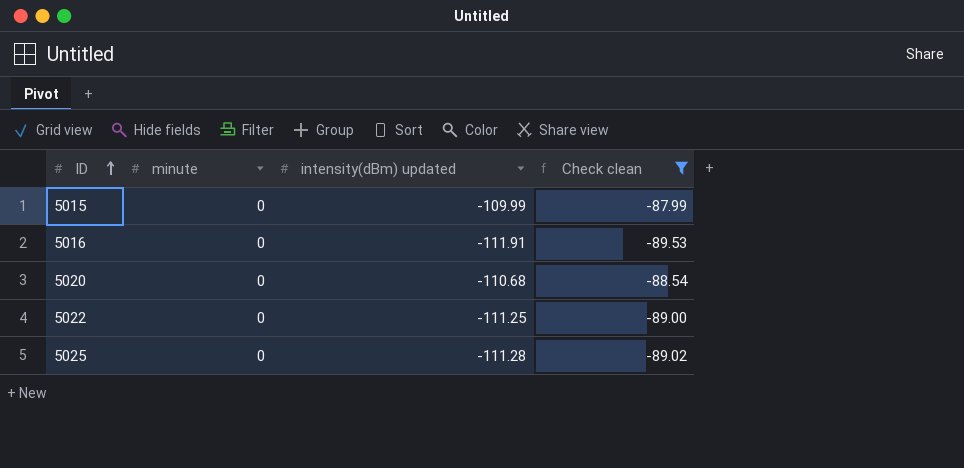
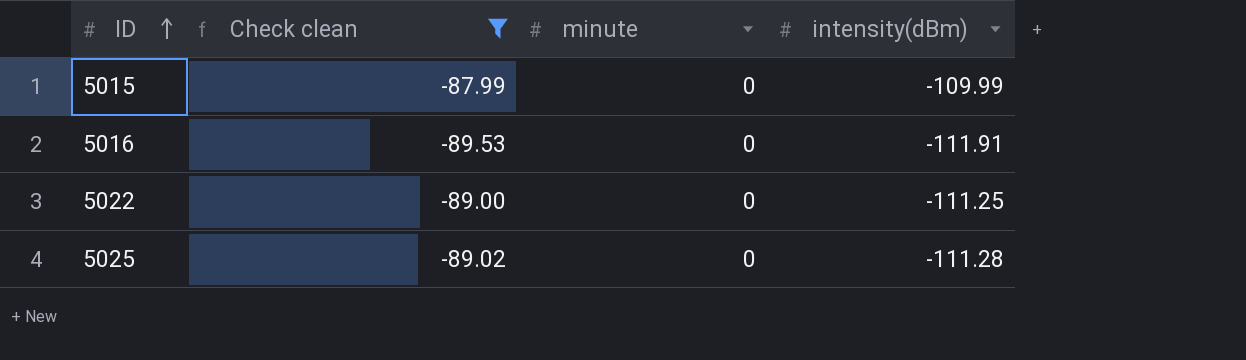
column Check clean | position: 4 -> 2
column name: intensity(dBm) updated -> intensity(dBm)
row 5020: 0 | -110.68 | -88.54 -> none

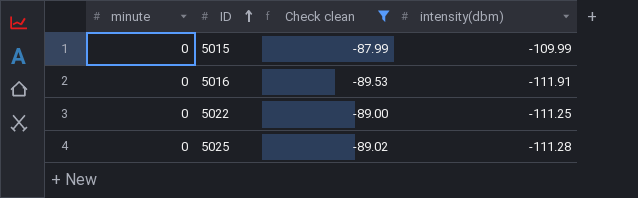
column minute | position: 3 -> 1
column name: intensity(dBm) -> intensity(dbm)

